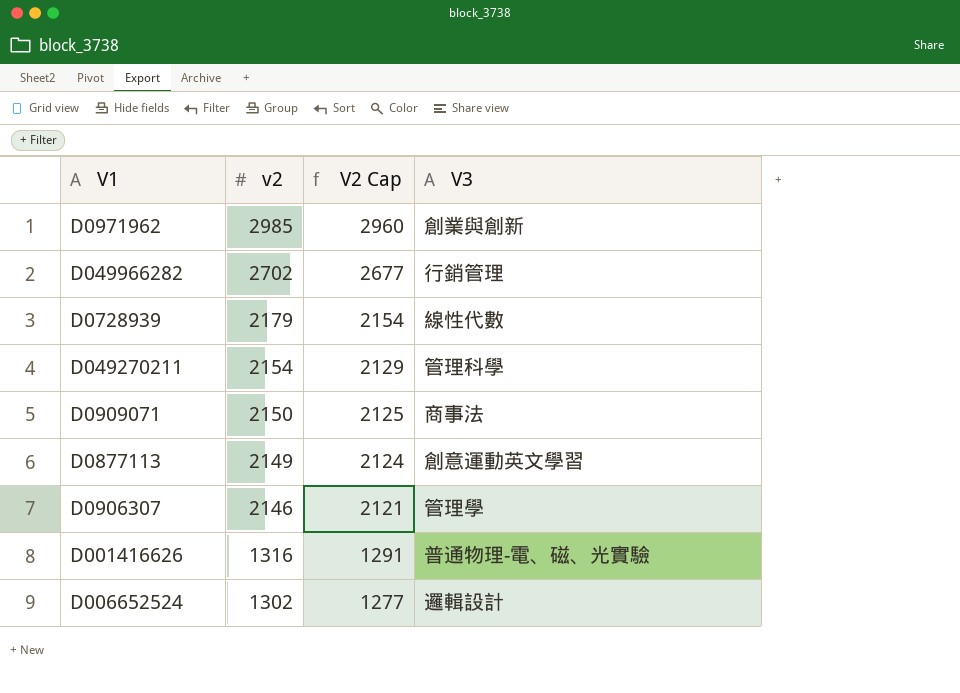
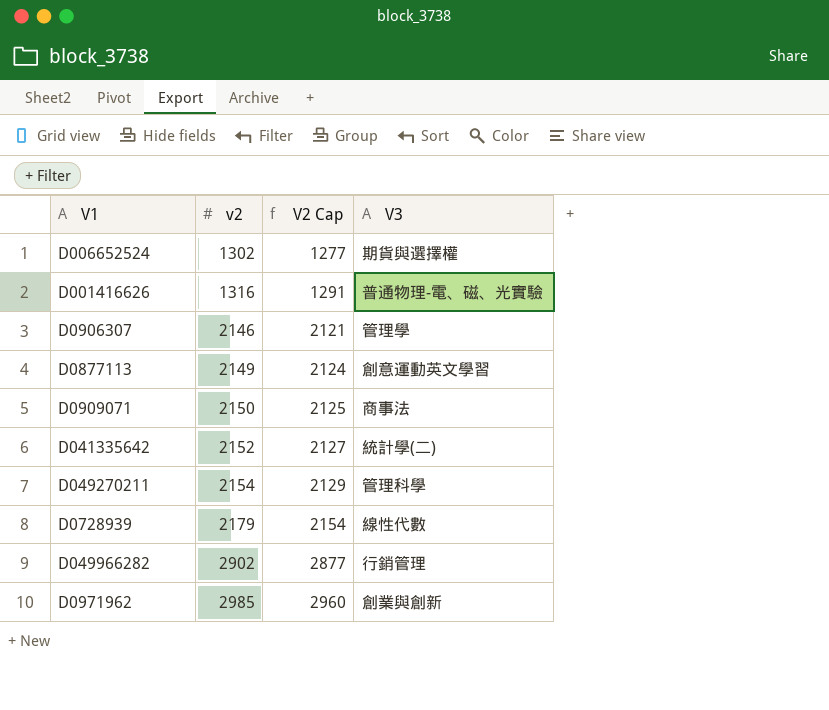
row order: v2 descending -> v2 ascending
D006652524 | V3: 邏輯設計 -> 期貨與選擇權
row D041335642: none -> 2152 | 2127 | 統計學(二)
D049966282 | v2: 2702 -> 2902
D049966282 | V2 Cap: 2677 -> 2877

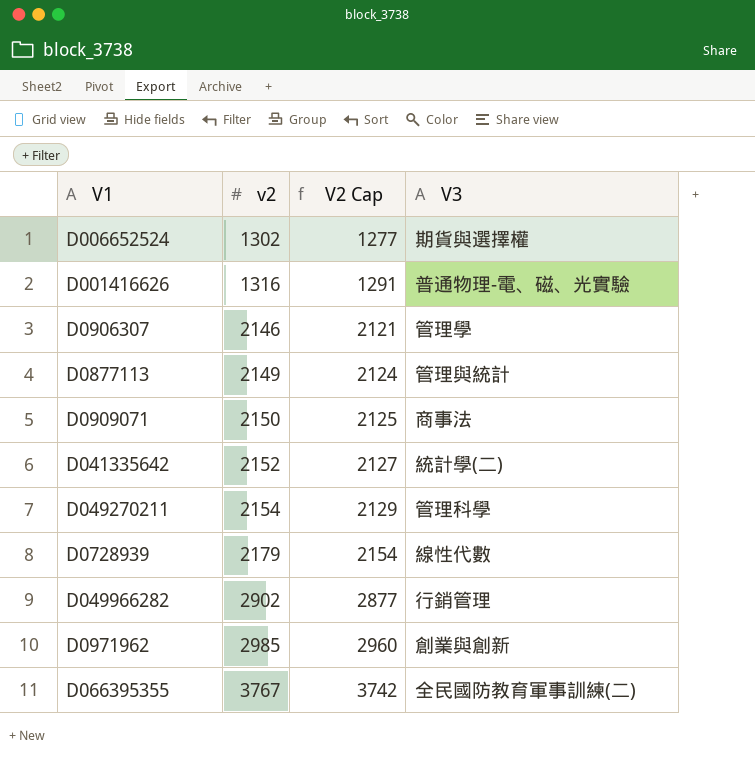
D0877113 | V3: 創意運動英文學習 -> 管理與統計
row D066395355: none -> 3767 | 3742 | 全民國防教育軍事訓練(二)

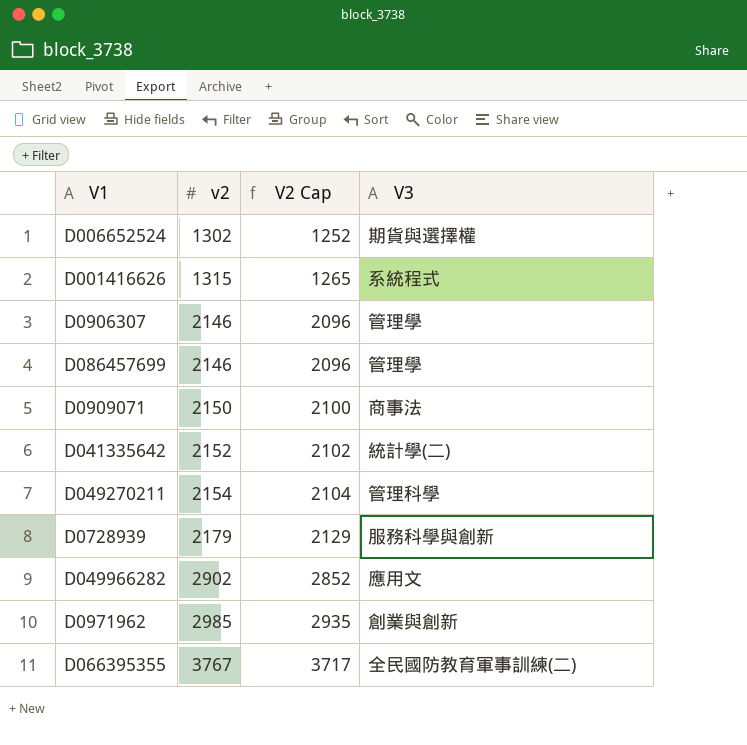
column V2 Cap | formula: [v2] - 25 -> [v2] - 50
row D0877113: 2149 | 2124 | 管理與統計 -> none
D001416626 | v2: 1316 -> 1315
D001416626 | V3: 普通物理-電、磁、光實驗 -> 系統程式
row D086457699: none -> 2146 | 2096 | 管理學
D0728939 | V3: 線性代數 -> 服務科學與創新
D049966282 | V3: 行銷管理 -> 應用文

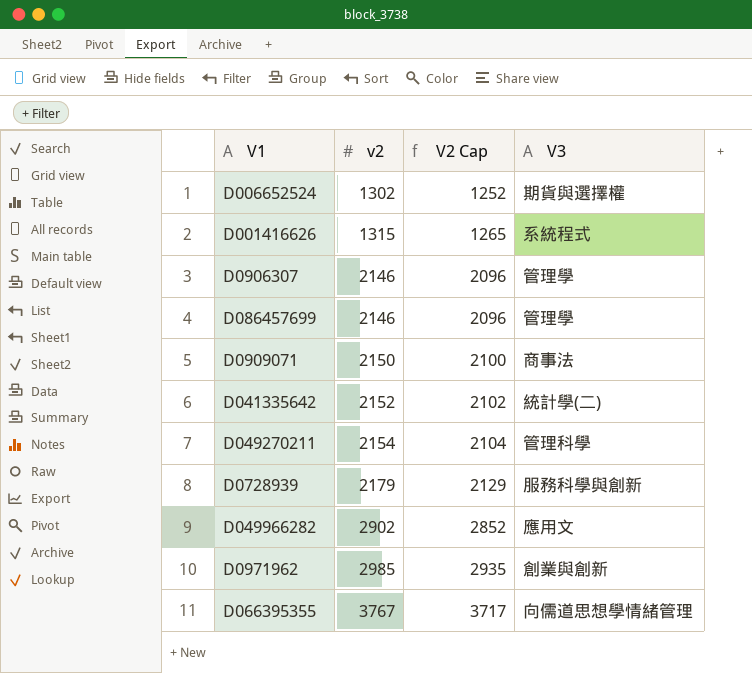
D066395355 | V3: 全民國防教育軍事訓練(二) -> 向儒道思想學情緒管理

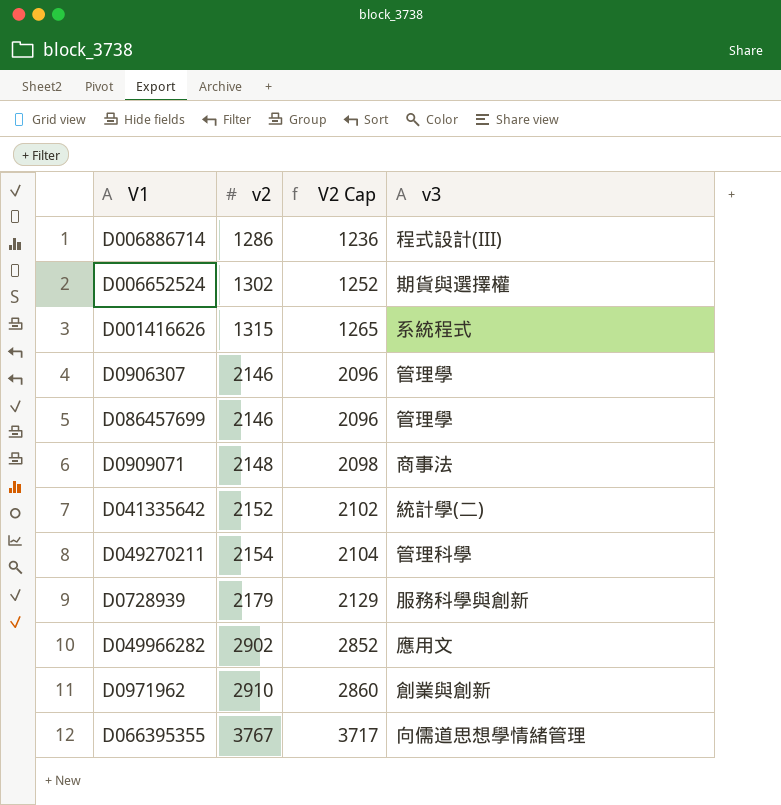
column name: V3 -> v3
row D006886714: none -> 1286 | 1236 | 程式設計(III)
D0909071 | v2: 2150 -> 2148
D0909071 | V2 Cap: 2100 -> 2098
D0971962 | v2: 2985 -> 2910
D0971962 | V2 Cap: 2935 -> 2860

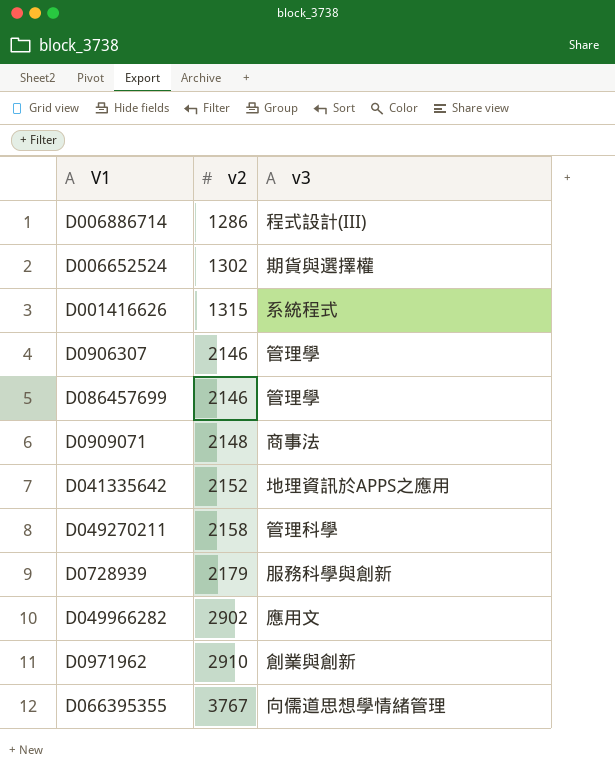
column V2 Cap | formula: [v2] - 50 -> none
D041335642 | v3: 統計學(二) -> 地理資訊於APPS之應用
D049270211 | v2: 2154 -> 2158

